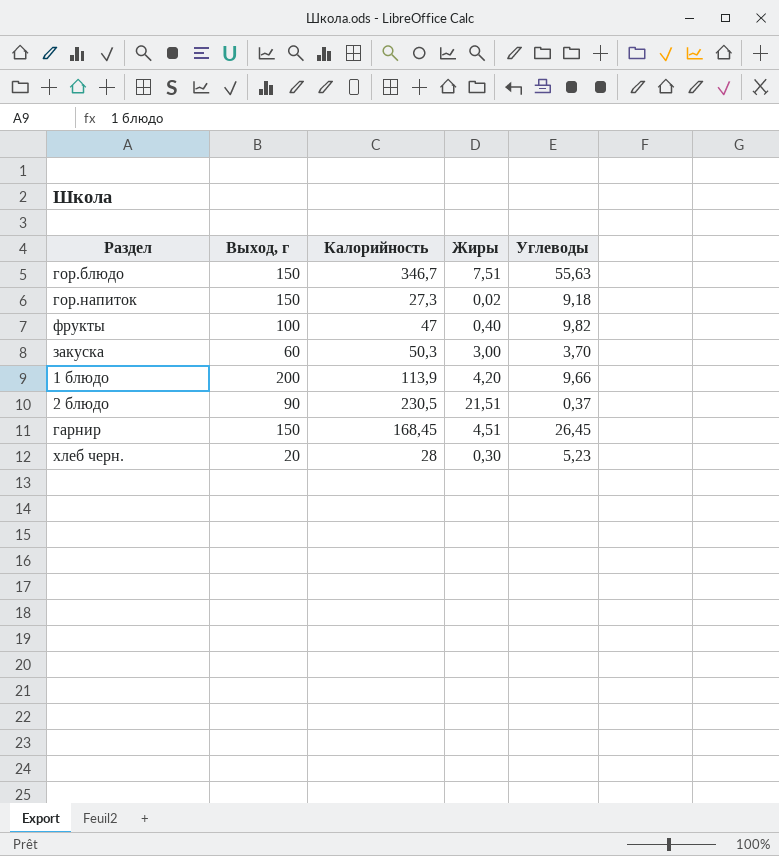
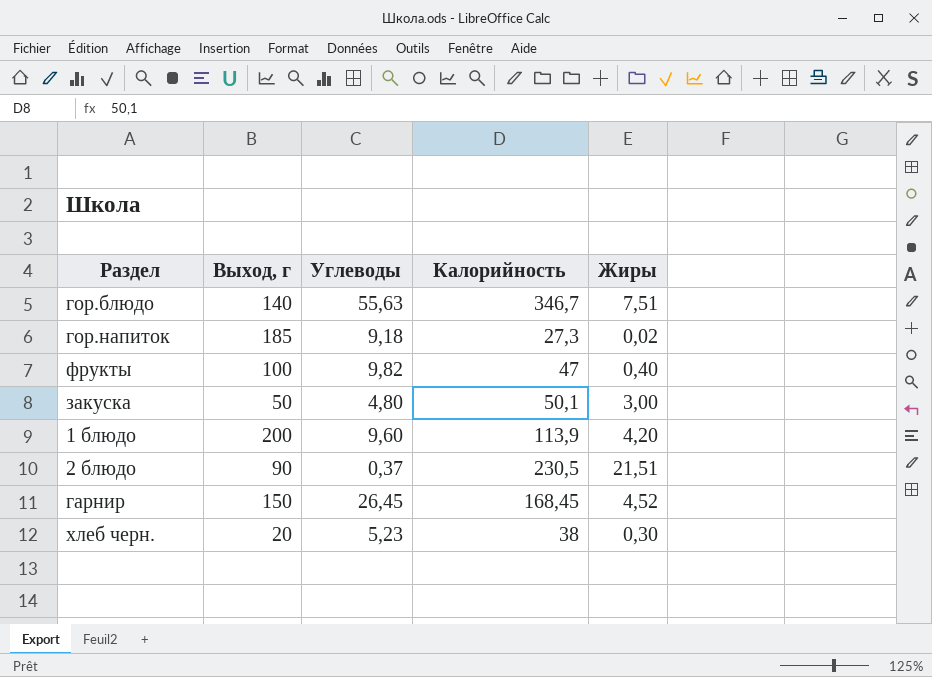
column Углеводы | position: 5 -> 3
гор.блюдо | Выход, г: 150 -> 140
гор.напиток | Выход, г: 150 -> 185
закуска | Выход, г: 60 -> 50
закуска | Углеводы: 3,70 -> 4,80
закуска | Калорийность: 50,3 -> 50,1
1 блюдо | Углеводы: 9,66 -> 9,60
гарнир | Жиры: 4,51 -> 4,52
хлеб черн. | Калорийность: 28 -> 38

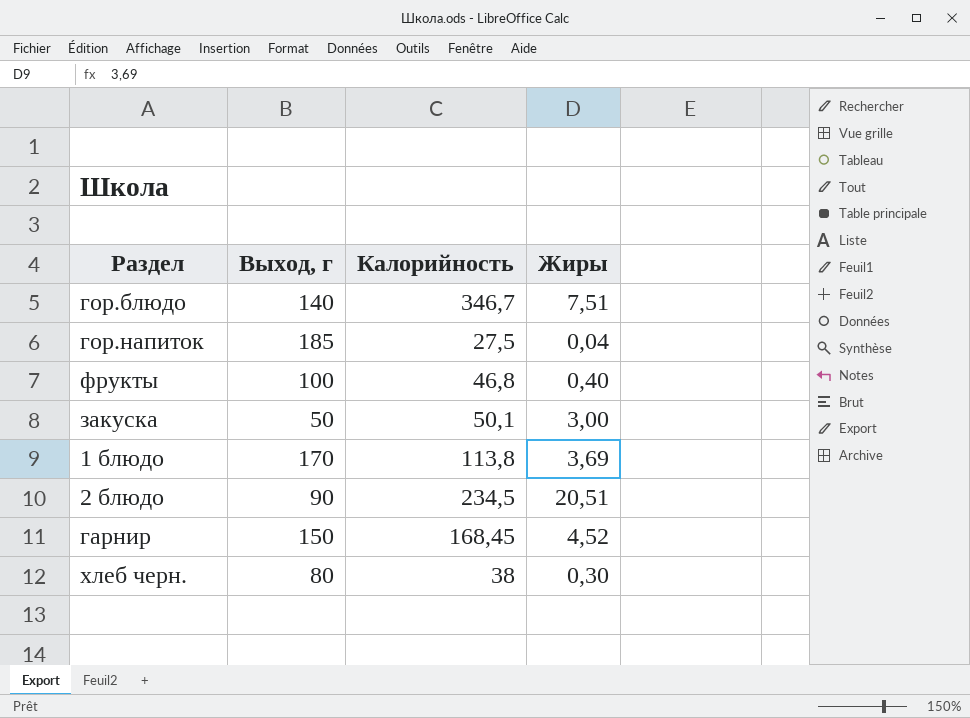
column Углеводы | position: 3 -> none
гор.напиток | Калорийность: 27,3 -> 27,5
гор.напиток | Жиры: 0,02 -> 0,04
фрукты | Калорийность: 47 -> 46,8
1 блюдо | Выход, г: 200 -> 170
1 блюдо | Калорийность: 113,9 -> 113,8
1 блюдо | Жиры: 4,20 -> 3,69
2 блюдо | Калорийность: 230,5 -> 234,5
2 блюдо | Жиры: 21,51 -> 20,51
хлеб черн. | Выход, г: 20 -> 80

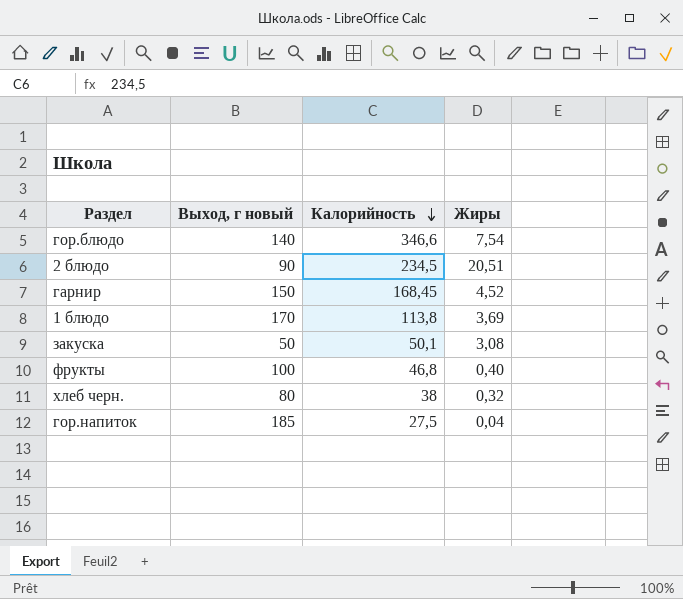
row order: none -> Калорийность descending
column name: Выход, г -> Выход, г новый
гор.блюдо | Калорийность: 346,7 -> 346,6
гор.блюдо | Жиры: 7,51 -> 7,54
закуска | Жиры: 3,00 -> 3,08
хлеб черн. | Жиры: 0,30 -> 0,32

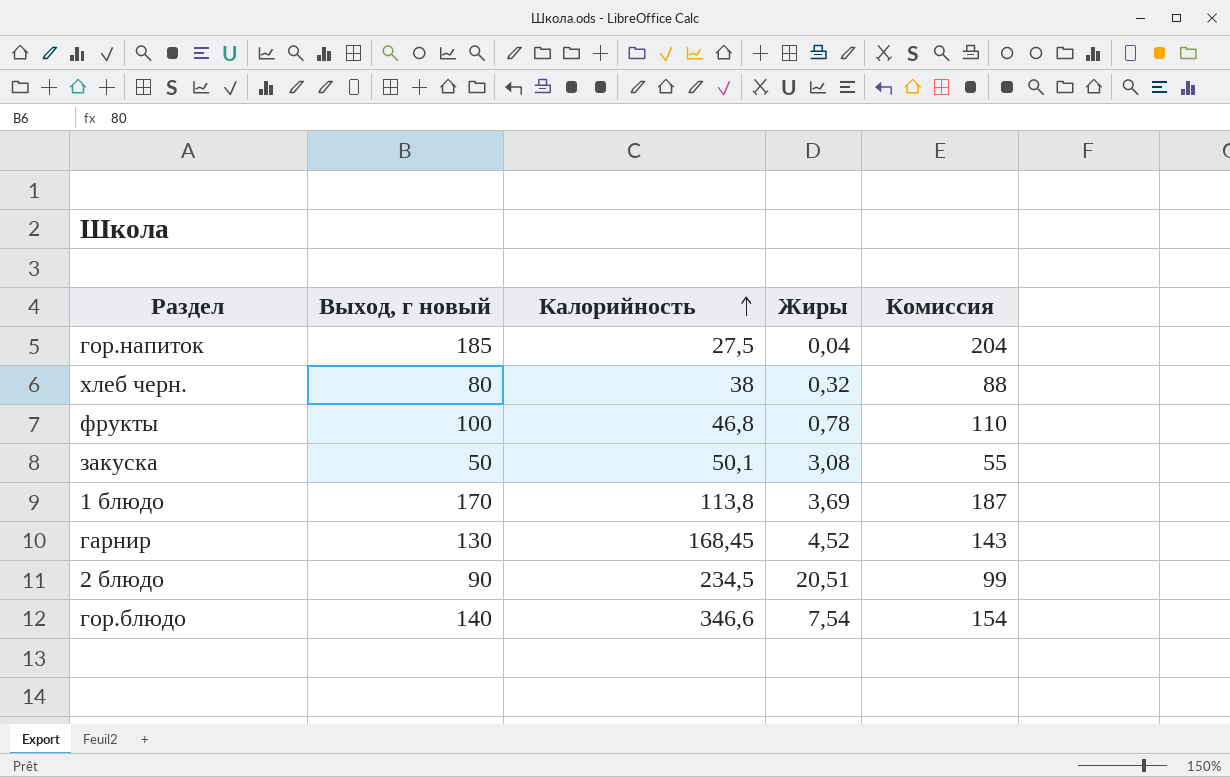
row order: Калорийность descending -> Калорийность ascending
column Комиссия | formula: none -> [Выход, г новый] * 1,1
фрукты | Жиры: 0,40 -> 0,78
гарнир | Выход, г новый: 150 -> 130

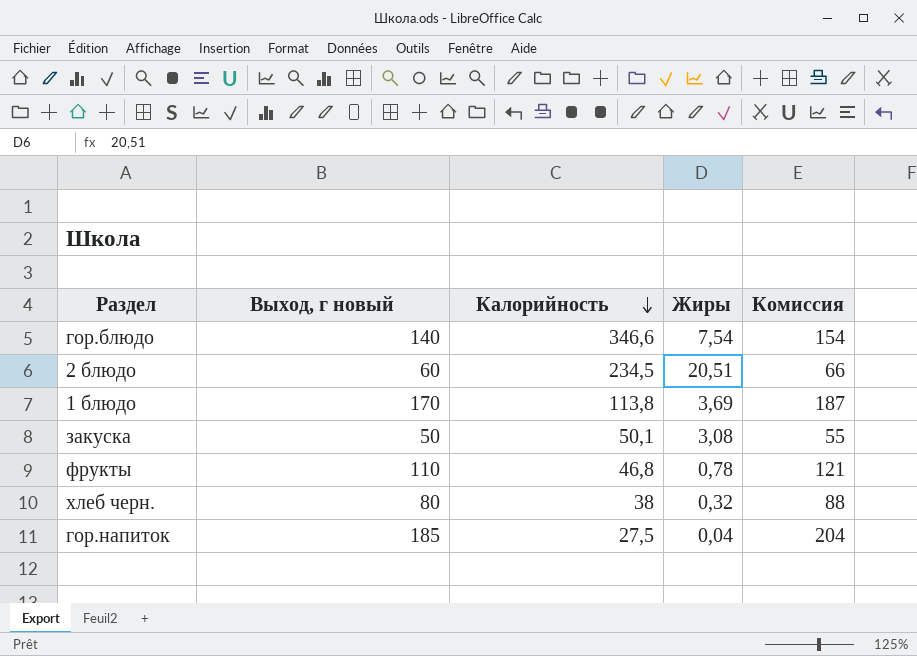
row order: Калорийность ascending -> Калорийность descending
row гарнир: 130 | 168,45 | 4,52 | 143 -> none
2 блюдо | Выход, г новый: 90 -> 60
2 блюдо | Комиссия: 99 -> 66
фрукты | Выход, г новый: 100 -> 110
фрукты | Комиссия: 110 -> 121

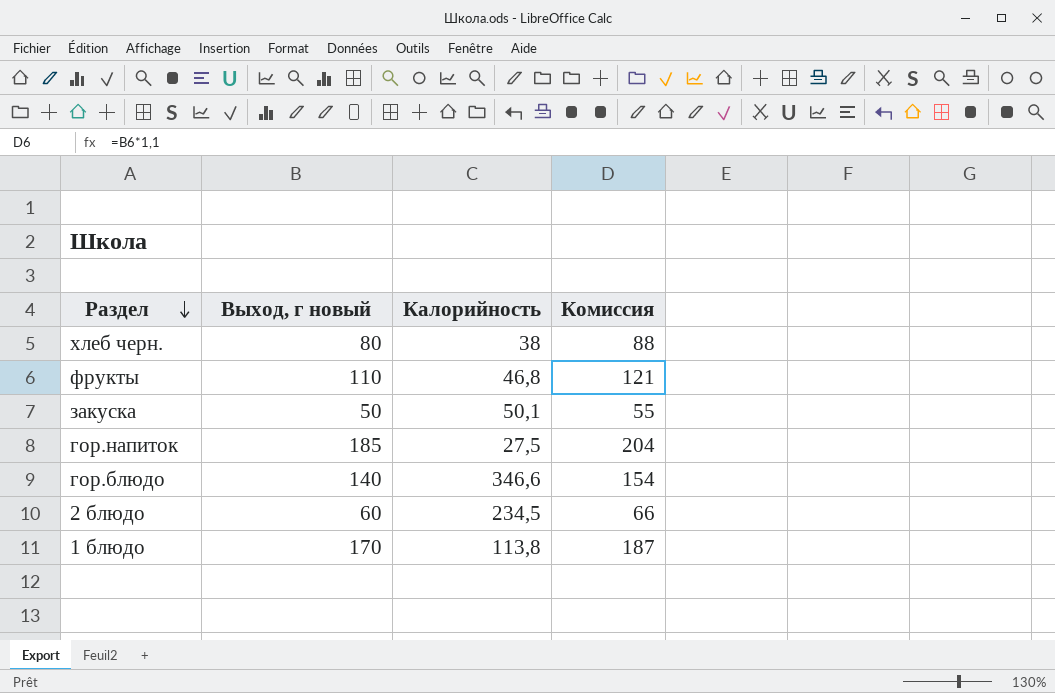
row order: Калорийность descending -> Раздел descending
column Жиры | position: 4 -> none

